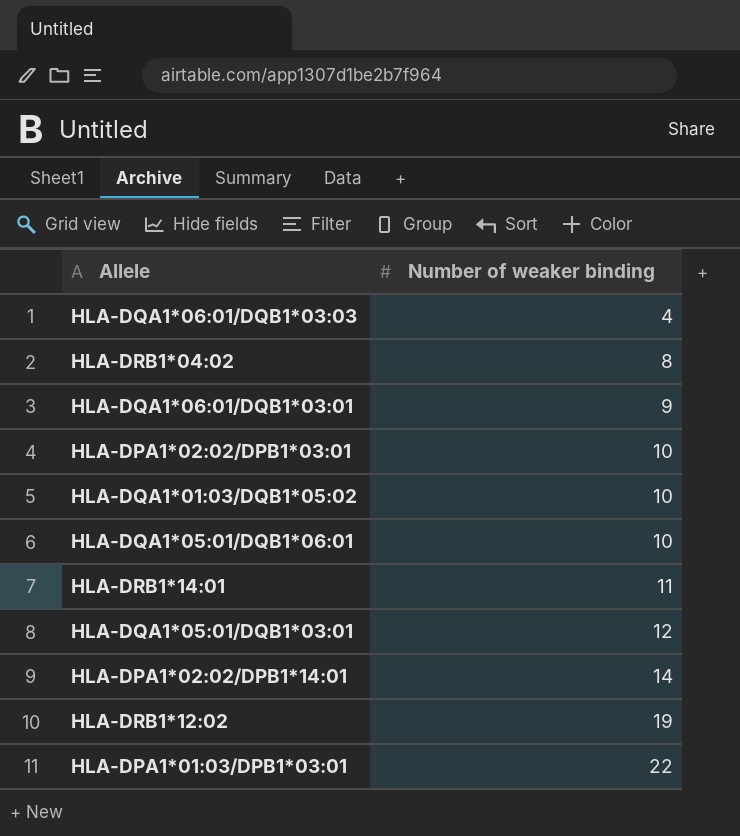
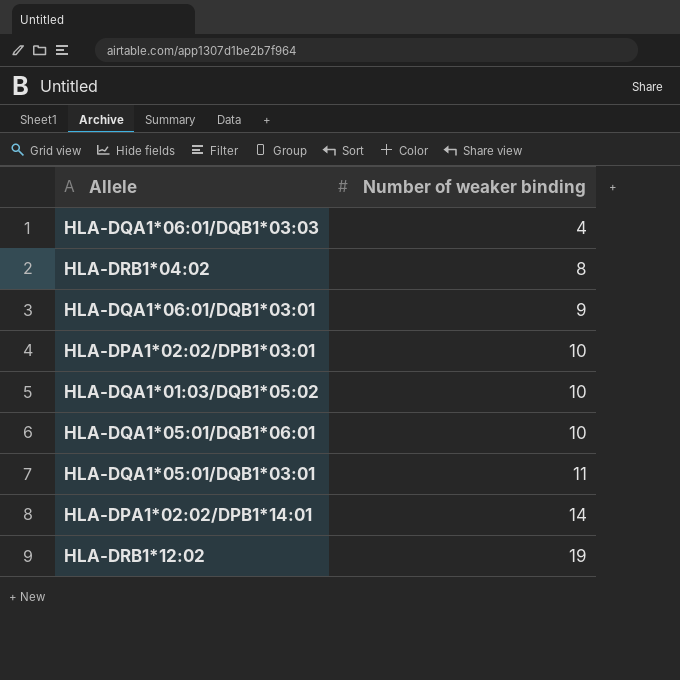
row HLA-DRB1*14:01: 11 -> none
row HLA-DPA1*01:03/DPB1*03:01: 22 -> none
HLA-DQA1*05:01/DQB1*03:01 | Number of weaker binding: 12 -> 11

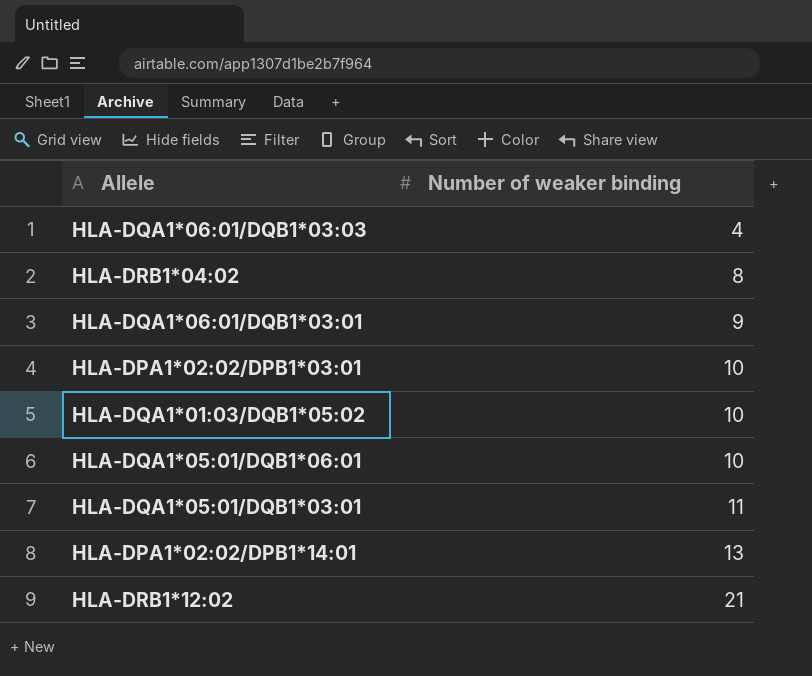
HLA-DPA1*02:02/DPB1*14:01 | Number of weaker binding: 14 -> 13
HLA-DRB1*12:02 | Number of weaker binding: 19 -> 21

